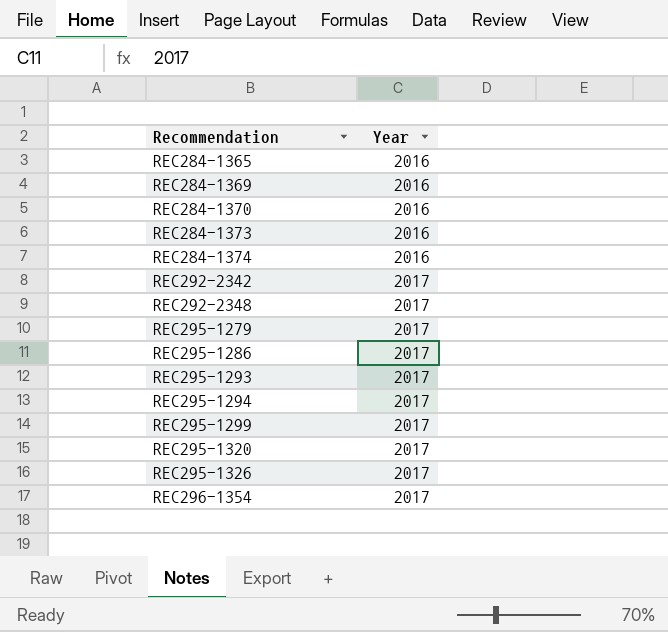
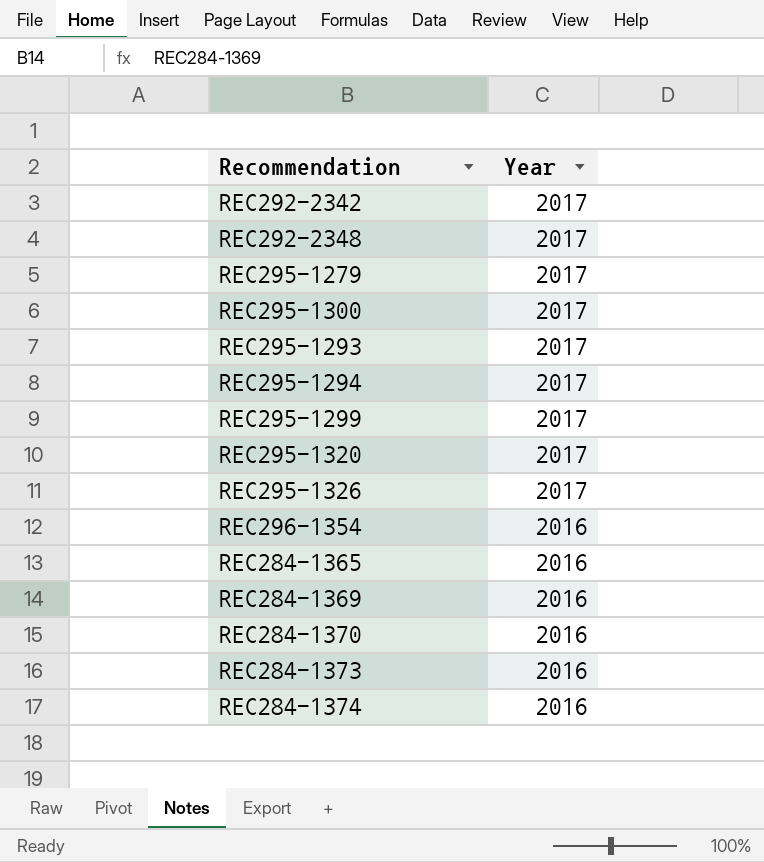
row order: Recommendation ascending -> Year descending
row REC295-1286: 2017 -> none
row REC295-1300: none -> 2017
REC296-1354 | Year: 2017 -> 2016

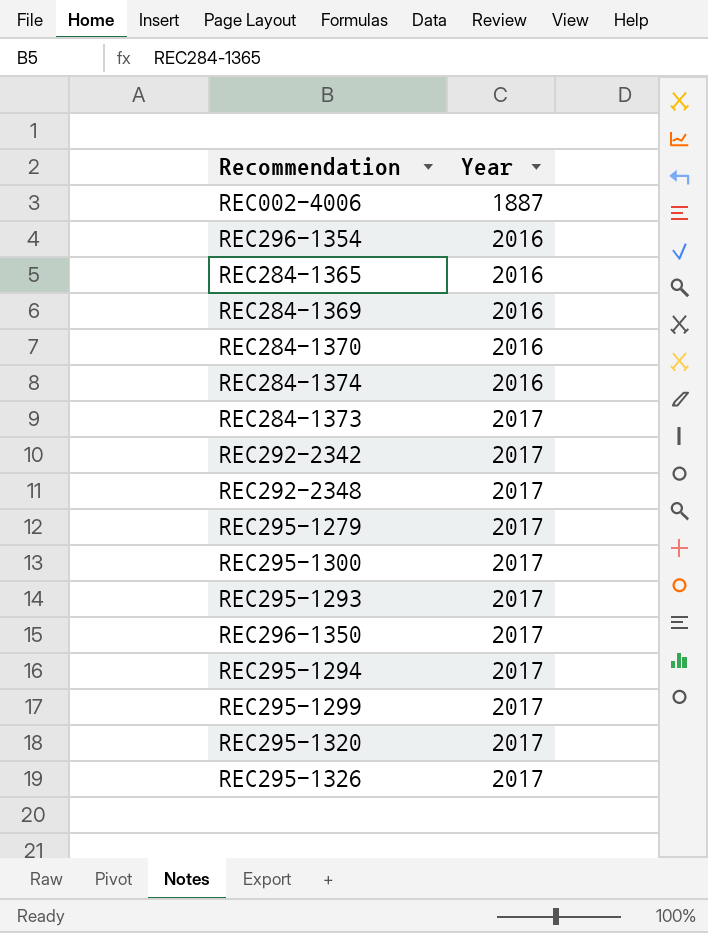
row order: Year descending -> Year ascending
row REC002-4006: none -> 1887
REC284-1373 | Year: 2016 -> 2017
row REC296-1350: none -> 2017

